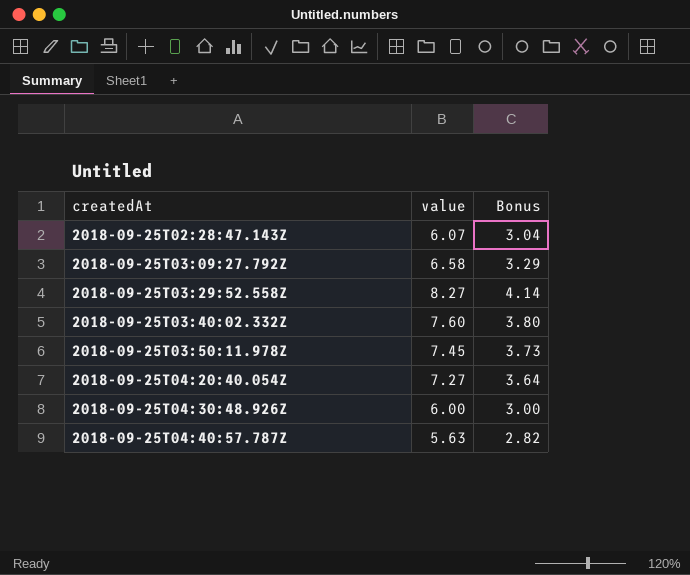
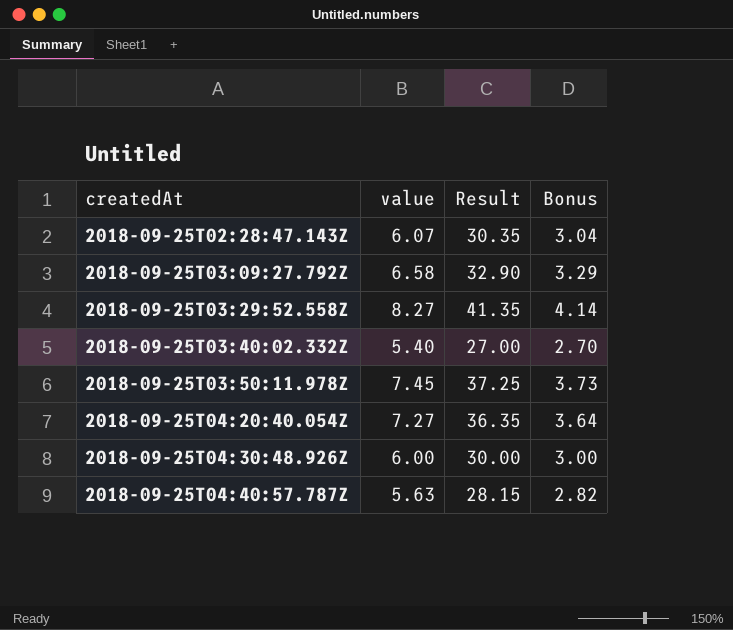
column Result | formula: none -> [value] * 5
2018-09-25T03:40:02.332Z | value: 7.60 -> 5.40
2018-09-25T03:40:02.332Z | Bonus: 3.80 -> 2.70

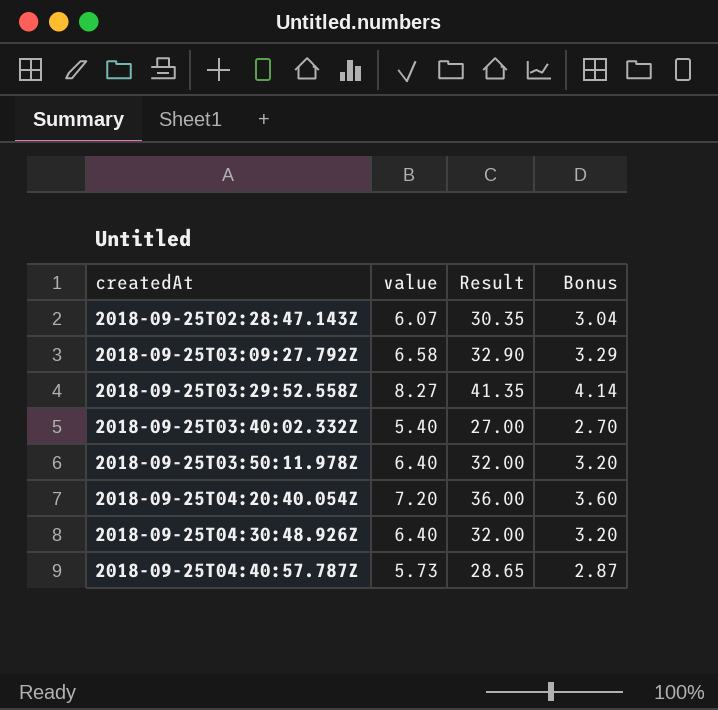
2018-09-25T03:50:11.978Z | value: 7.45 -> 6.40
2018-09-25T03:50:11.978Z | Result: 37.25 -> 32.00
2018-09-25T03:50:11.978Z | Bonus: 3.73 -> 3.20
2018-09-25T04:20:40.054Z | value: 7.27 -> 7.20
2018-09-25T04:20:40.054Z | Result: 36.35 -> 36.00
2018-09-25T04:20:40.054Z | Bonus: 3.64 -> 3.60
2018-09-25T04:30:48.926Z | value: 6.00 -> 6.40
2018-09-25T04:30:48.926Z | Result: 30.00 -> 32.00
2018-09-25T04:30:48.926Z | Bonus: 3.00 -> 3.20
2018-09-25T04:40:57.787Z | value: 5.63 -> 5.73
2018-09-25T04:40:57.787Z | Result: 28.15 -> 28.65
2018-09-25T04:40:57.787Z | Bonus: 2.82 -> 2.87

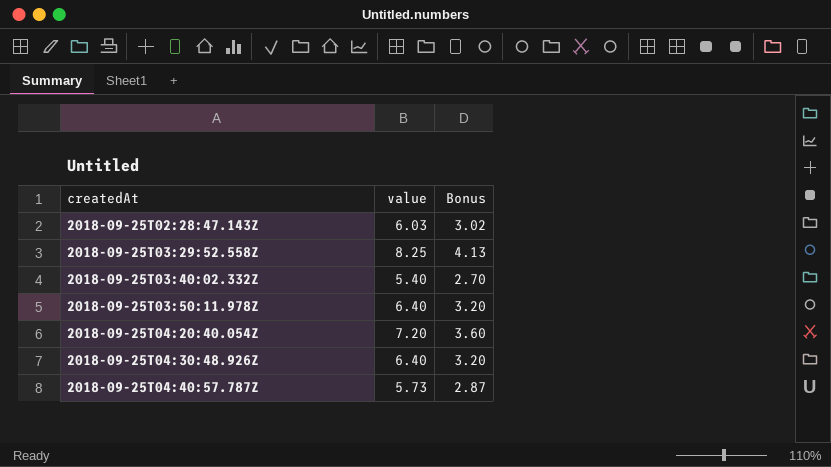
column Result | formula: [value] * 5 -> none
row 2018-09-25T03:09:27.792Z: 6.58 | 32.90 | 3.29 -> none
2018-09-25T02:28:47.143Z | value: 6.07 -> 6.03
2018-09-25T02:28:47.143Z | Bonus: 3.04 -> 3.02
2018-09-25T03:29:52.558Z | value: 8.27 -> 8.25
2018-09-25T03:29:52.558Z | Bonus: 4.14 -> 4.13

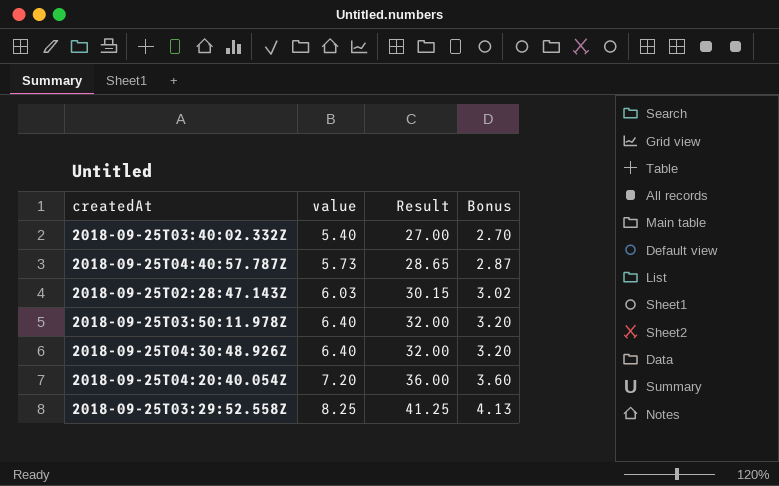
row order: createdAt ascending -> value ascending
column Result | formula: none -> [value] * 5

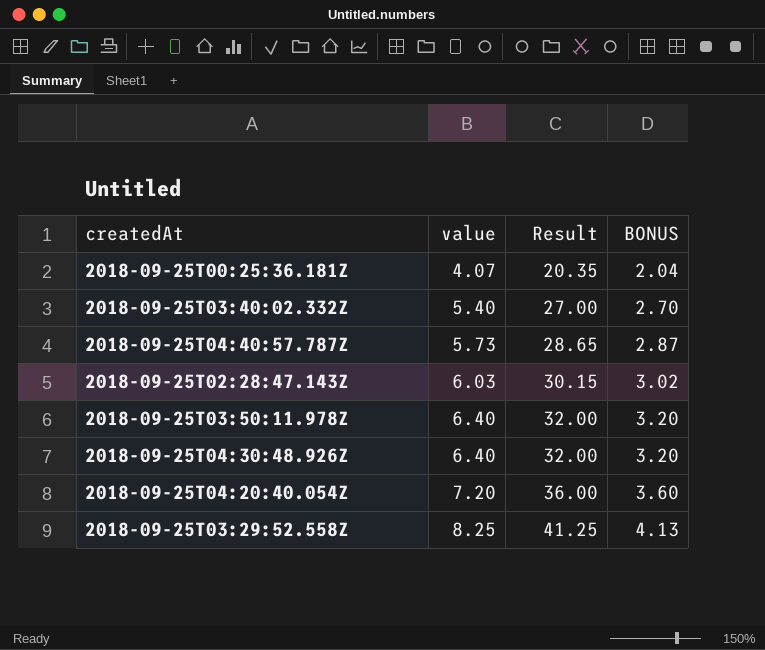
column name: Bonus -> BONUS
row 2018-09-25T00:25:36.181Z: none -> 4.07 | 20.35 | 2.04

